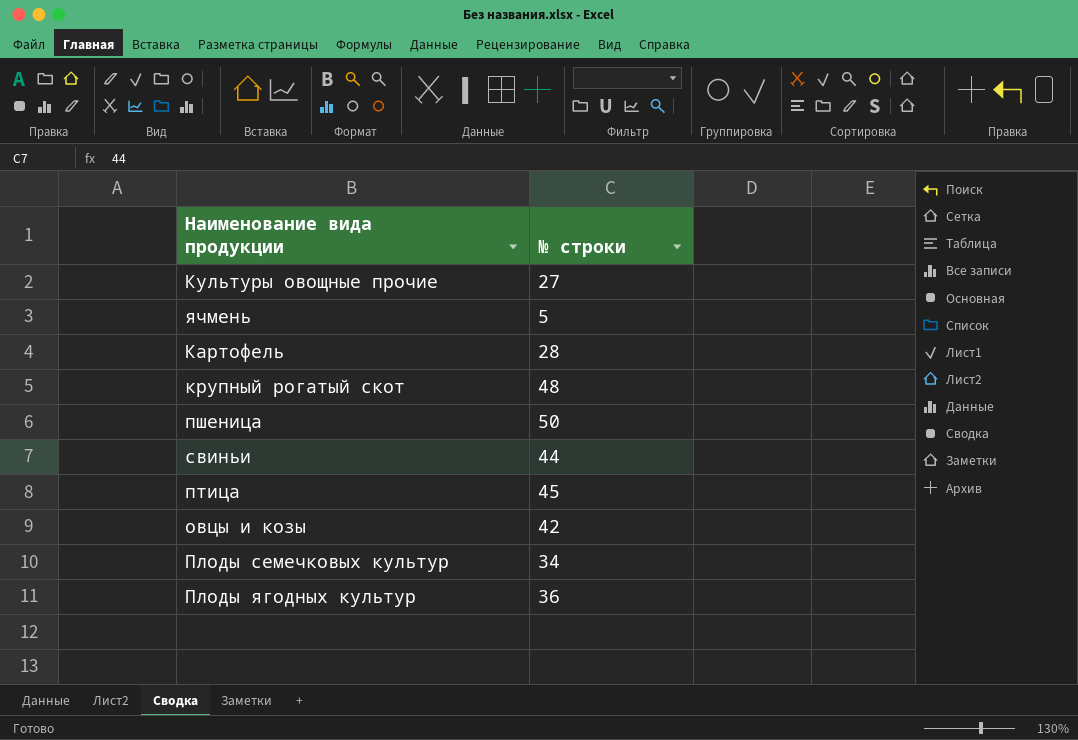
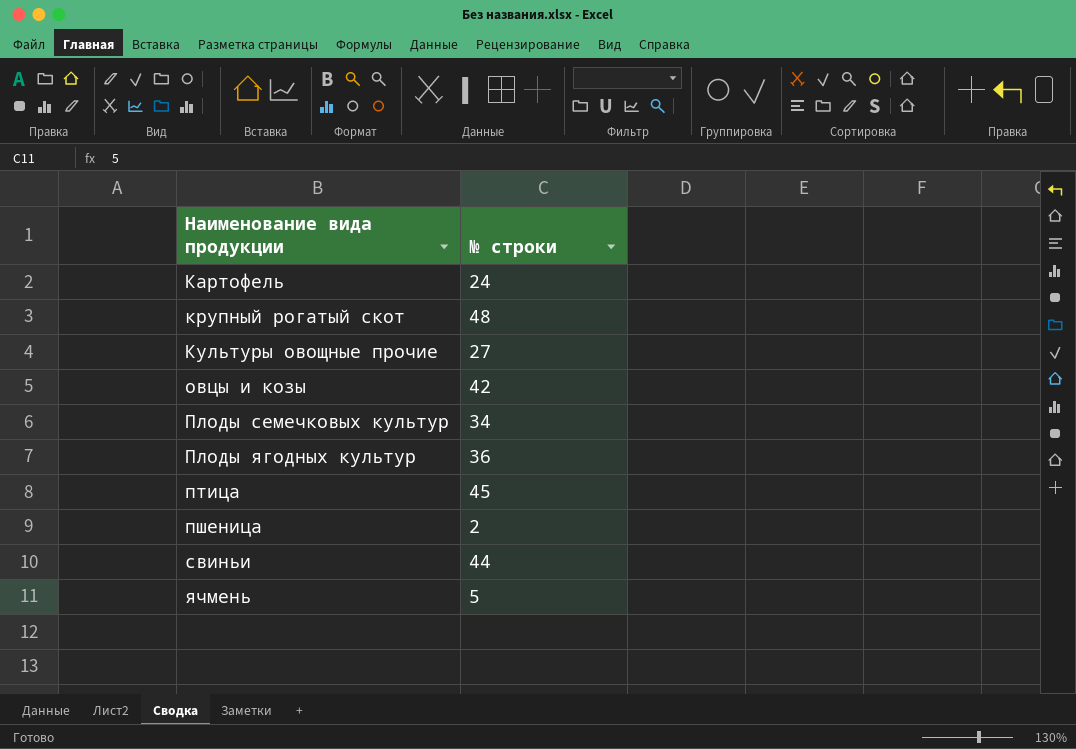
row order: none -> Наименование вида продукции ascending
Картофель | № строки: 28 -> 24
пшеница | № строки: 50 -> 2

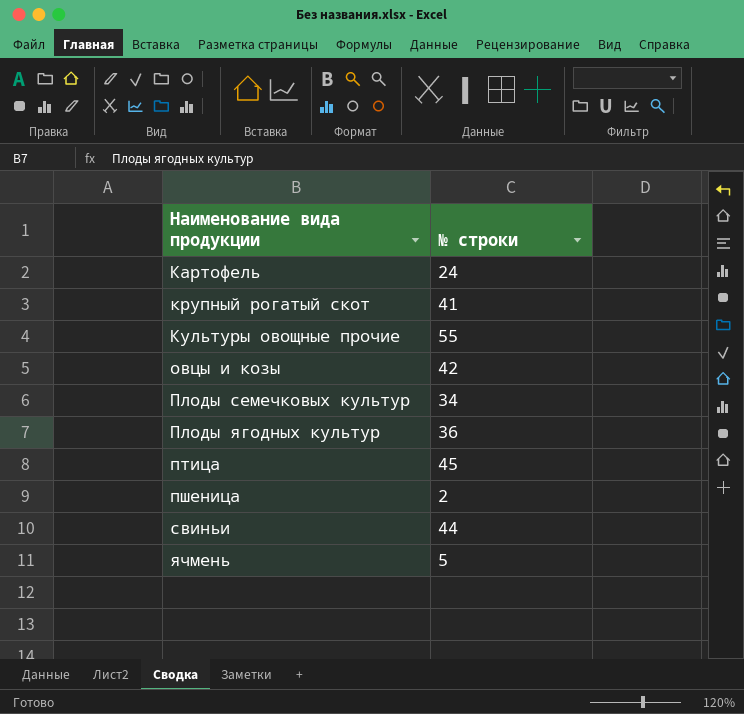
крупный рогатый скот | № строки: 48 -> 41
Культуры овощные прочие | № строки: 27 -> 55

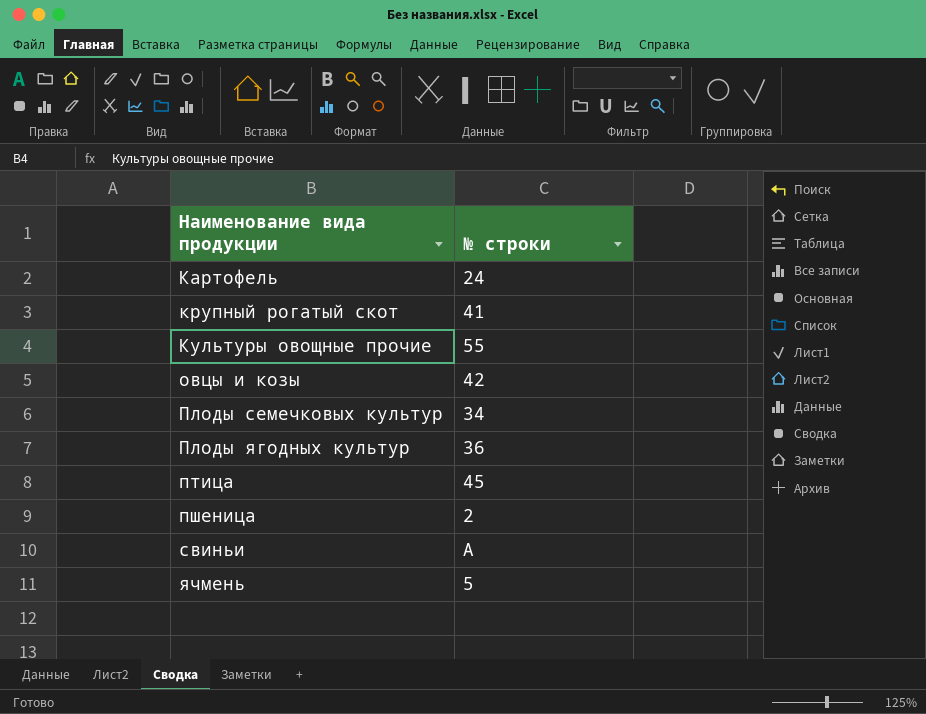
свиньи | № строки: 44 -> А

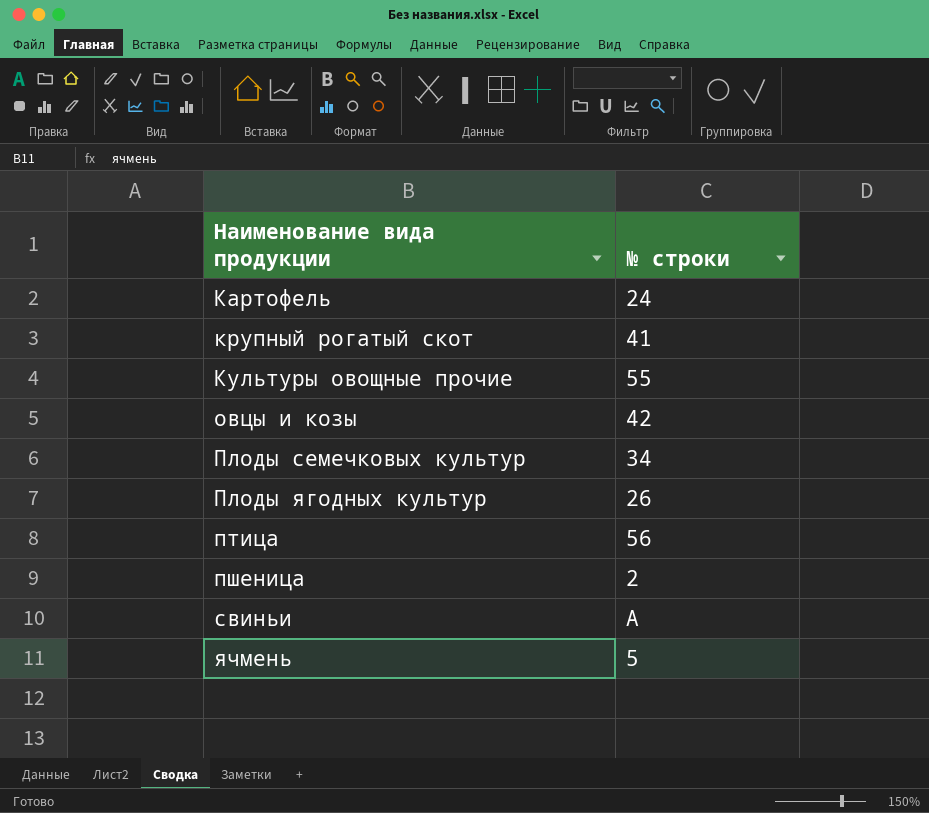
Плоды ягодных культур | № строки: 36 -> 26
птица | № строки: 45 -> 56

